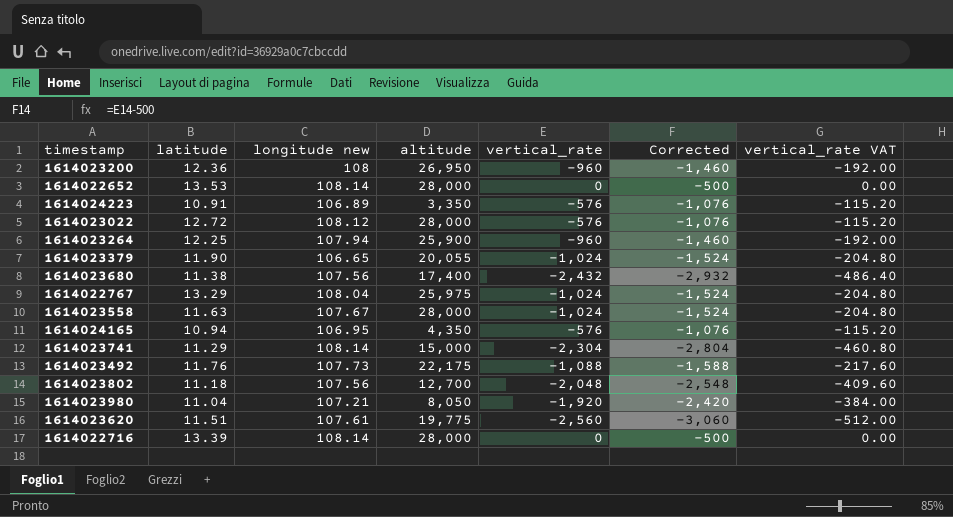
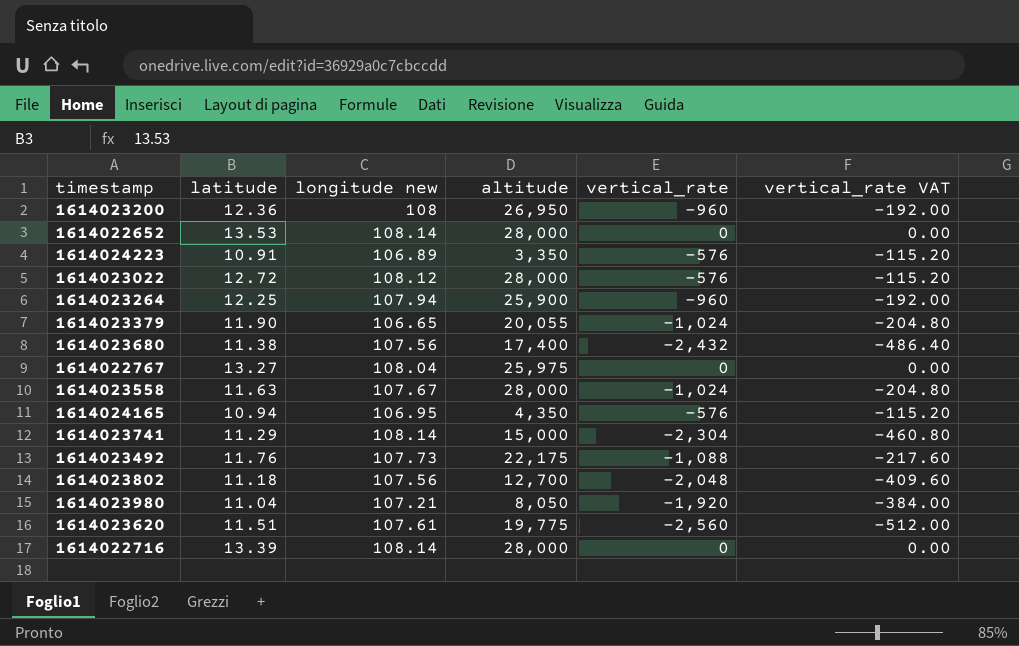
column Corrected | formula: [vertical_rate] - 500 -> none
1614022767 | latitude: 13.29 -> 13.27
1614022767 | vertical_rate: -1,024 -> 0
1614022767 | vertical_rate VAT: -204.80 -> 0.00

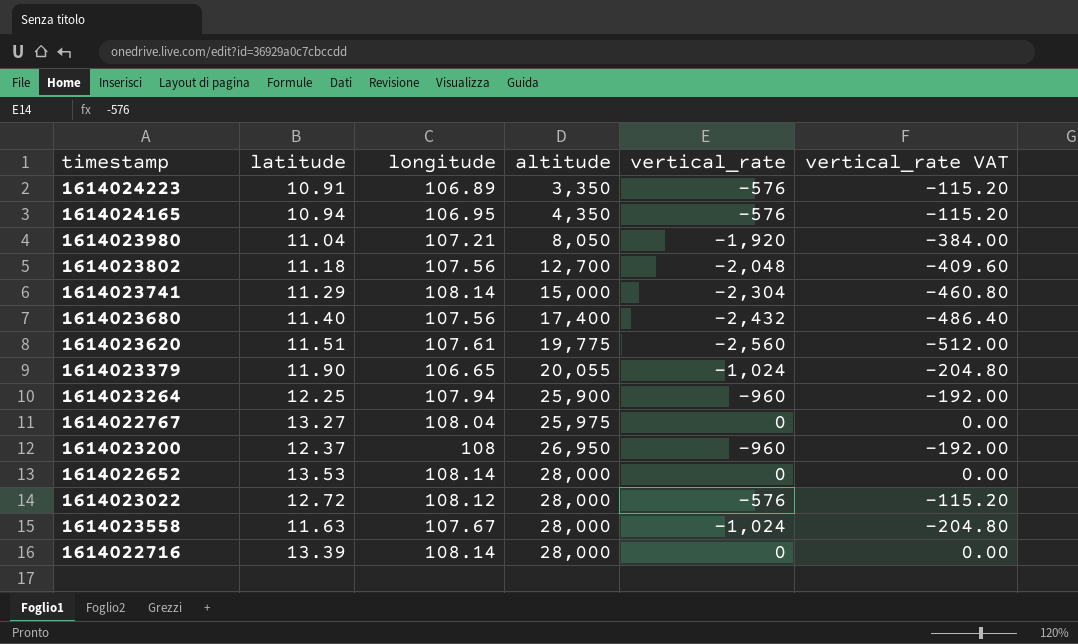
row order: none -> altitude ascending
column name: longitude new -> longitude
row 1614023492: 11.76 | 107.73 | 22,175 | -1,088 | -217.60 -> none
1614023680 | latitude: 11.38 -> 11.40
1614023200 | latitude: 12.36 -> 12.37

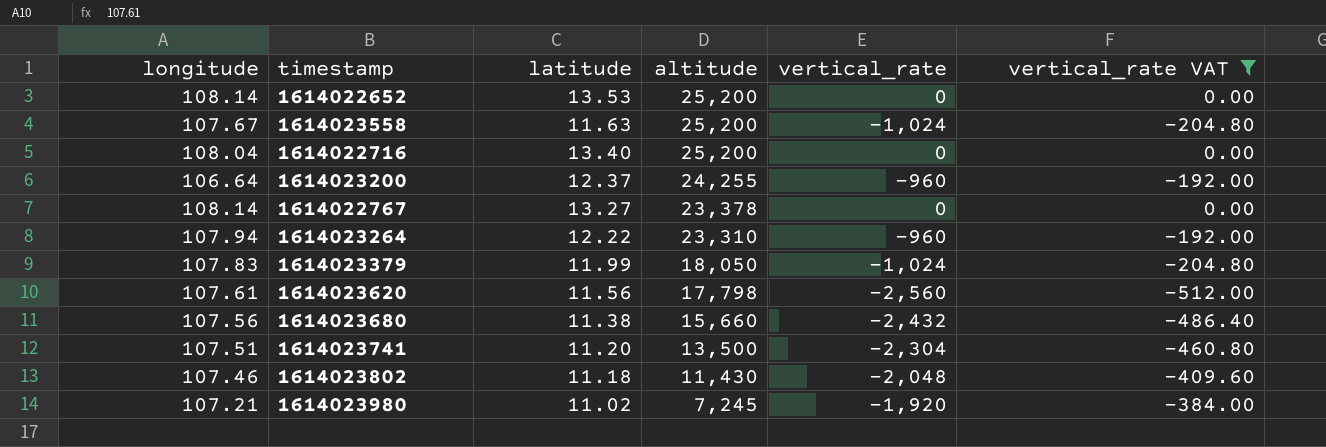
filter: none -> vertical_rate VAT != -115.20
row order: altitude ascending -> altitude descending
column longitude | position: 3 -> 1
1614022652 | altitude: 28,000 -> 25,200
1614023558 | altitude: 28,000 -> 25,200
1614022716 | longitude: 108.14 -> 108.04
1614022716 | latitude: 13.39 -> 13.40
1614022716 | altitude: 28,000 -> 25,200
1614023200 | longitude: 108 -> 106.64
1614023200 | altitude: 26,950 -> 24,255
1614022767 | longitude: 108.04 -> 108.14
1614022767 | altitude: 25,975 -> 23,378
1614023264 | latitude: 12.25 -> 12.22
1614023264 | altitude: 25,900 -> 23,310
1614023379 | longitude: 106.65 -> 107.83
1614023379 | latitude: 11.90 -> 11.99
1614023379 | altitude: 20,055 -> 18,050
1614023620 | latitude: 11.51 -> 11.56
1614023620 | altitude: 19,775 -> 17,798
1614023680 | latitude: 11.40 -> 11.38
1614023680 | altitude: 17,400 -> 15,660
1614023741 | longitude: 108.14 -> 107.51
1614023741 | latitude: 11.29 -> 11.20
1614023741 | altitude: 15,000 -> 13,500
1614023802 | longitude: 107.56 -> 107.46
1614023802 | altitude: 12,700 -> 11,430
1614023980 | latitude: 11.04 -> 11.02
1614023980 | altitude: 8,050 -> 7,245

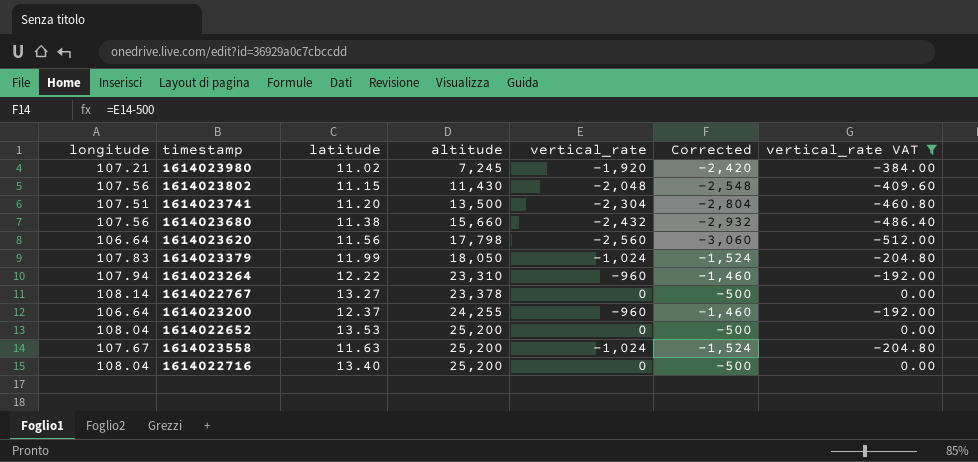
row order: altitude descending -> altitude ascending
column Corrected | formula: none -> [vertical_rate] - 500
1614023802 | longitude: 107.46 -> 107.56
1614023802 | latitude: 11.18 -> 11.15
1614023620 | longitude: 107.61 -> 106.64
1614022652 | longitude: 108.14 -> 108.04

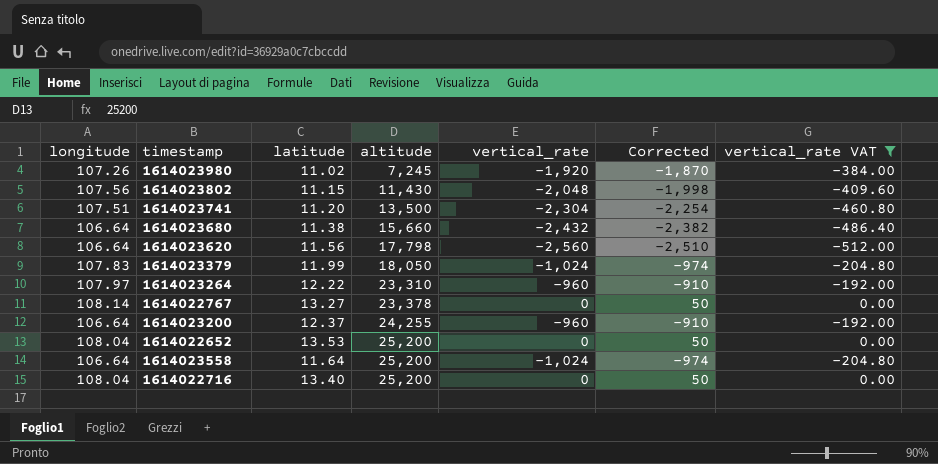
column Corrected | formula: [vertical_rate] - 500 -> [vertical_rate] + 50
1614023980 | longitude: 107.21 -> 107.26
1614023680 | longitude: 107.56 -> 106.64
1614023264 | longitude: 107.94 -> 107.97
1614023558 | longitude: 107.67 -> 106.64
1614023558 | latitude: 11.63 -> 11.64

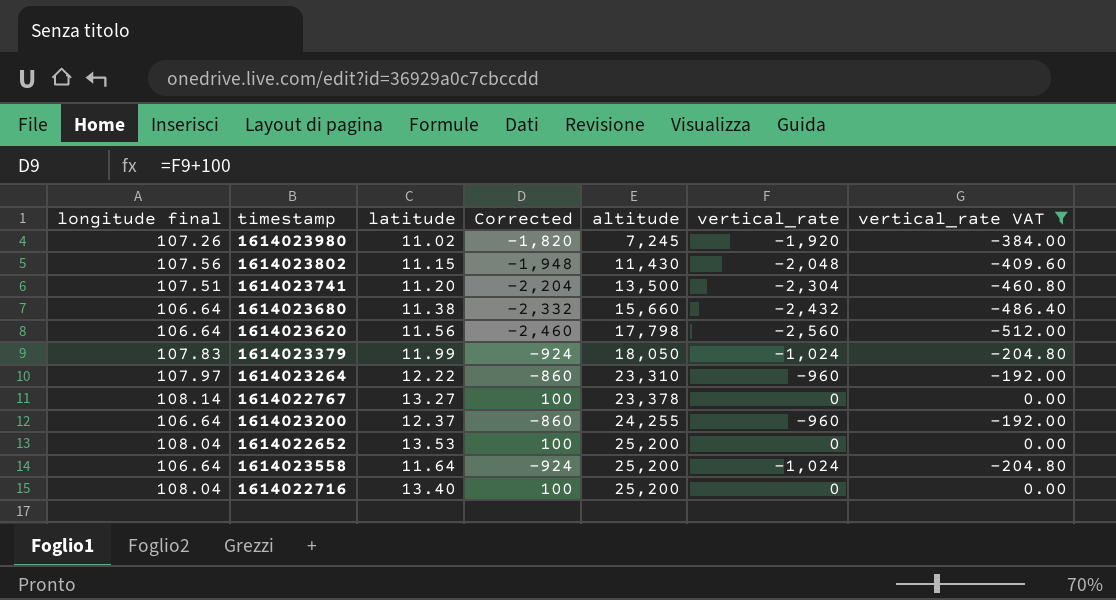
column name: longitude -> longitude final
column Corrected | formula: [vertical_rate] + 50 -> [vertical_rate] + 100
column Corrected | position: 6 -> 4

